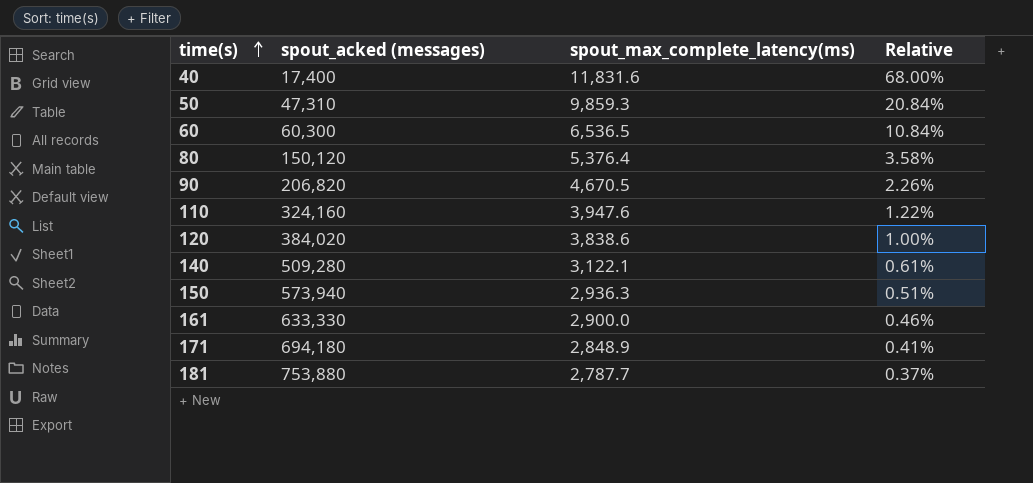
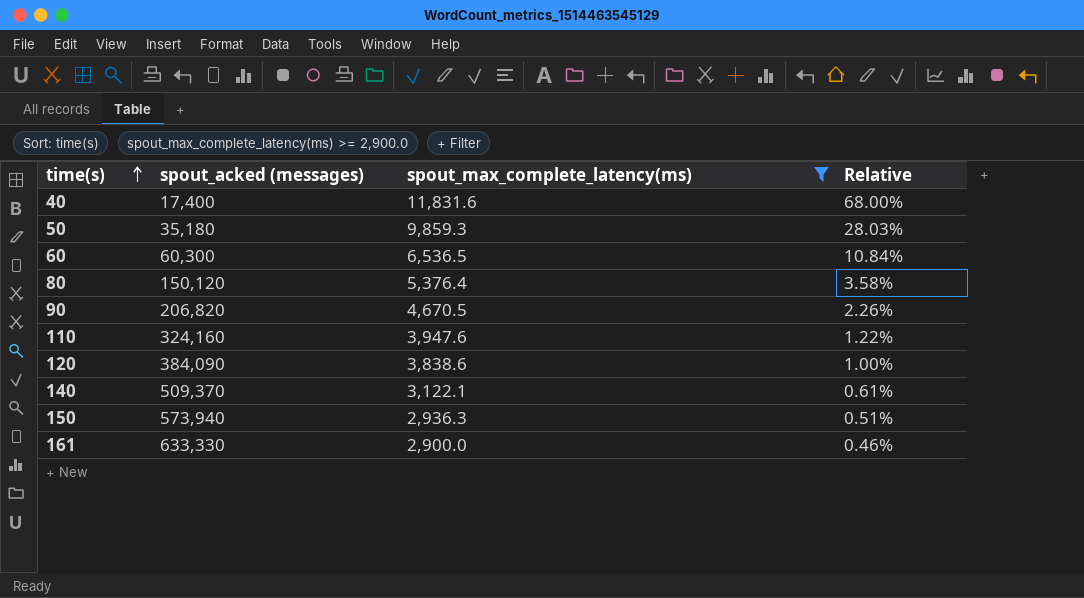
filter: none -> spout_max_complete_latency(ms) >= 2,900.0
50 | spout_acked (messages): 47,310 -> 35,180
50 | Relative: 20.84% -> 28.03%
120 | spout_acked (messages): 384,020 -> 384,090
140 | spout_acked (messages): 509,280 -> 509,370

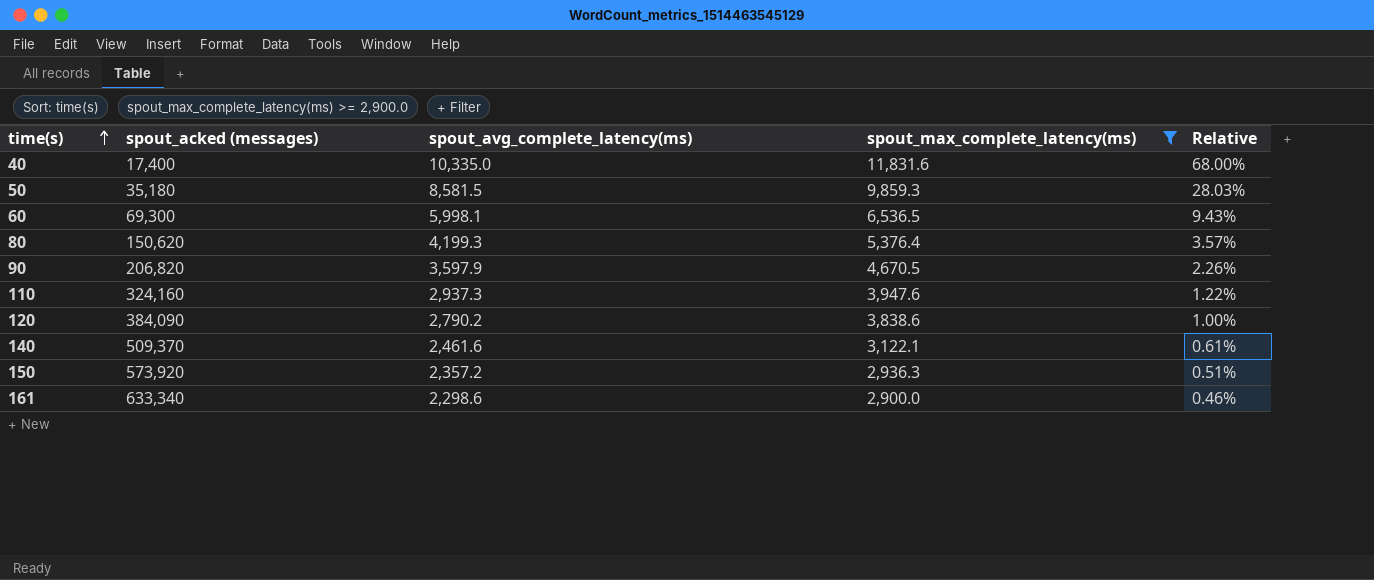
column spout_avg_complete_latency(ms) | position: none -> 3
60 | spout_acked (messages): 60,300 -> 69,300
60 | Relative: 10.84% -> 9.43%
80 | spout_acked (messages): 150,120 -> 150,620
80 | Relative: 3.58% -> 3.57%
150 | spout_acked (messages): 573,940 -> 573,920
161 | spout_acked (messages): 633,330 -> 633,340

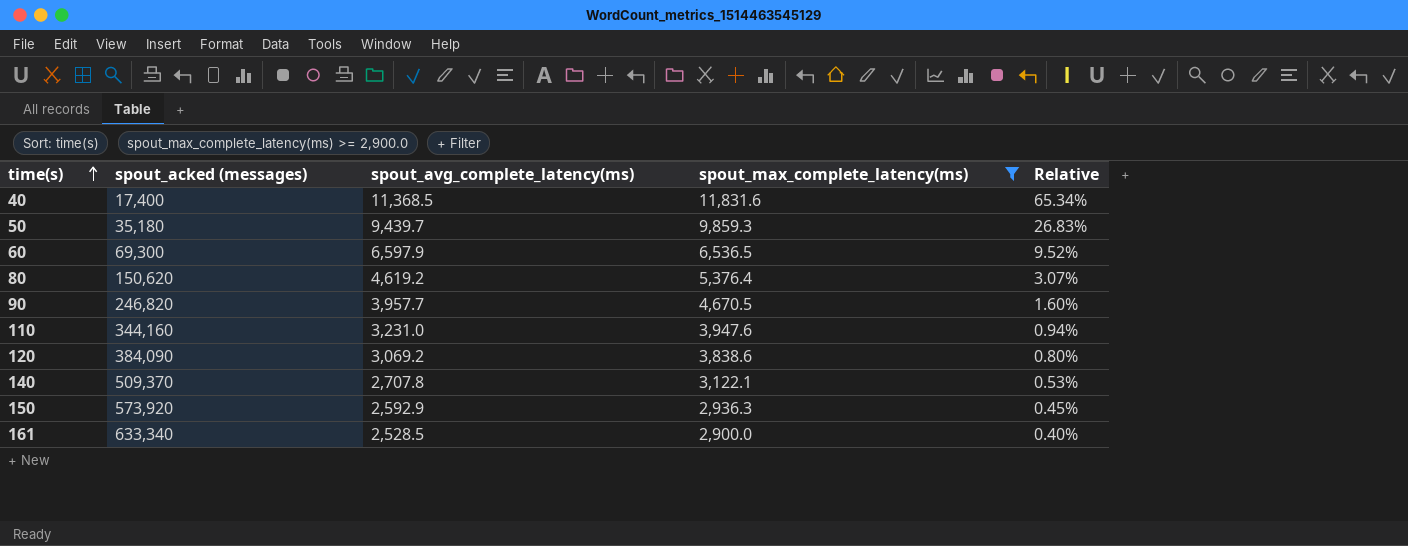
column Relative | formula: [spout_max_complete_latency(ms)] / [spout_acked (messages)] -> [spout_avg_complete_latency(ms)] / [spout_acked (messages)]
40 | spout_avg_complete_latency(ms): 10,335.0 -> 11,368.5
50 | spout_avg_complete_latency(ms): 8,581.5 -> 9,439.7
60 | spout_avg_complete_latency(ms): 5,998.1 -> 6,597.9
80 | spout_avg_complete_latency(ms): 4,199.3 -> 4,619.2
90 | spout_acked (messages): 206,820 -> 246,820
90 | spout_avg_complete_latency(ms): 3,597.9 -> 3,957.7
110 | spout_acked (messages): 324,160 -> 344,160
110 | spout_avg_complete_latency(ms): 2,937.3 -> 3,231.0
120 | spout_avg_complete_latency(ms): 2,790.2 -> 3,069.2
140 | spout_avg_complete_latency(ms): 2,461.6 -> 2,707.8
150 | spout_avg_complete_latency(ms): 2,357.2 -> 2,592.9
161 | spout_avg_complete_latency(ms): 2,298.6 -> 2,528.5

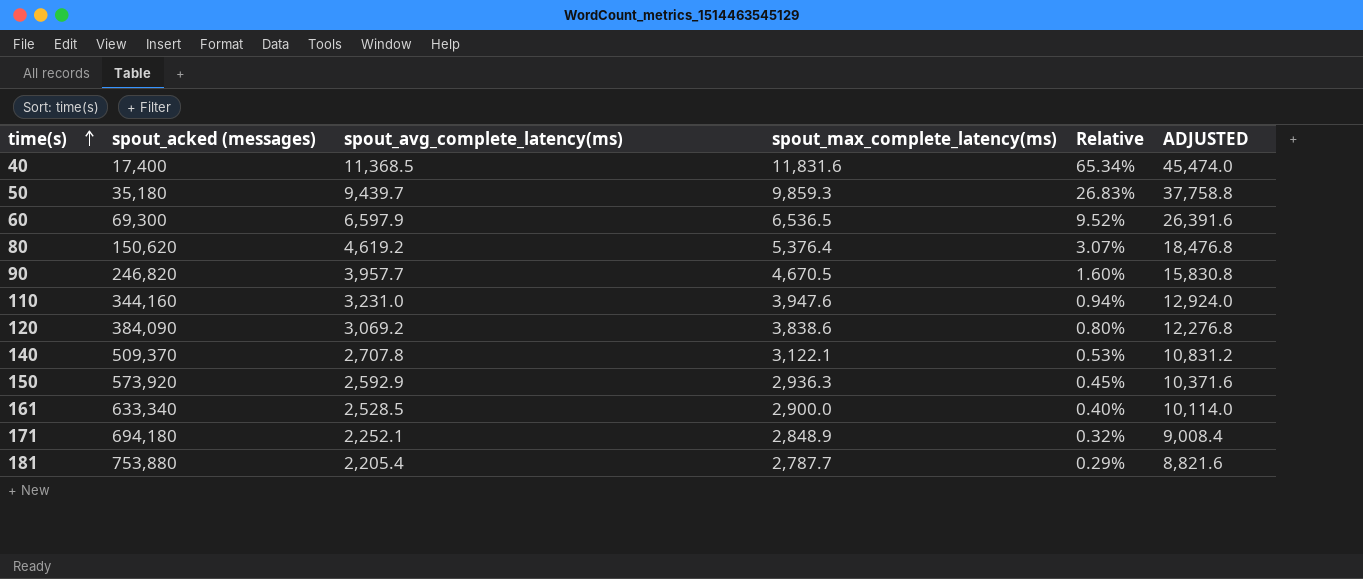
filter: spout_max_complete_latency(ms) >= 2,900.0 -> none
column ADJUSTED | formula: none -> [spout_avg_complete_latency(ms)] * 4

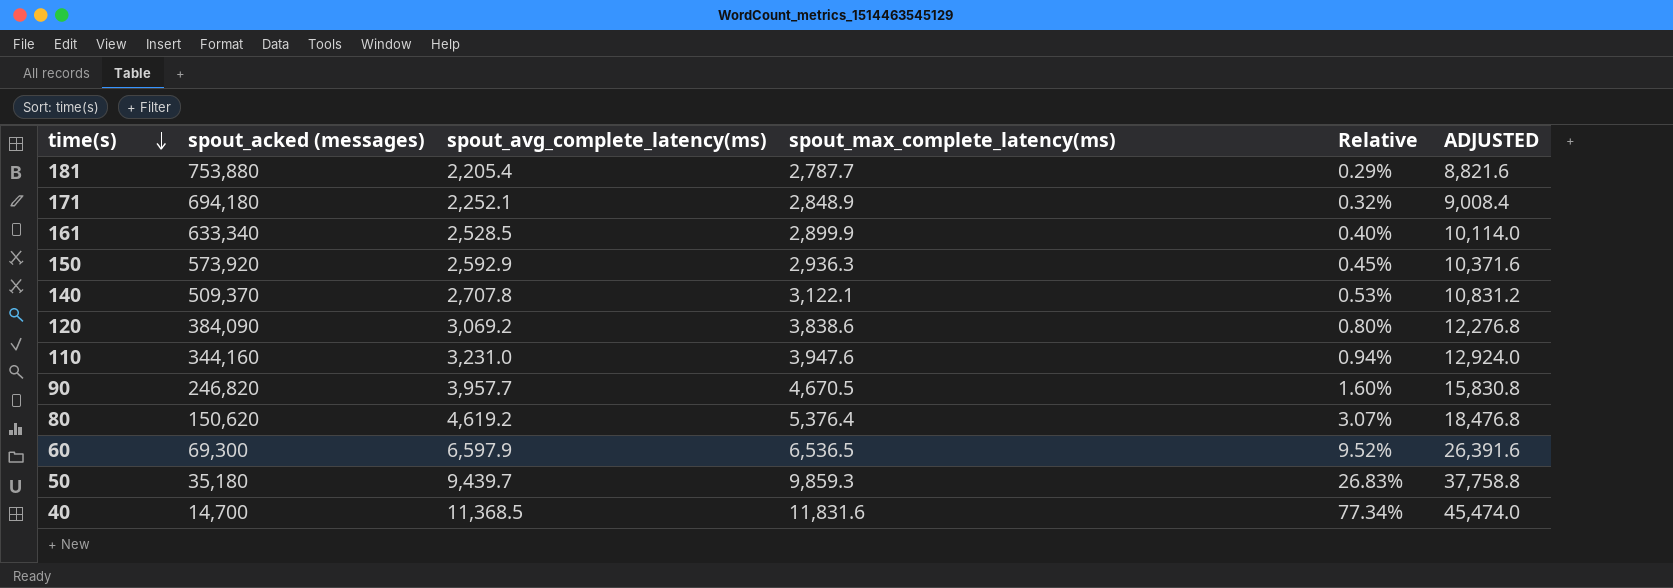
row order: time(s) ascending -> time(s) descending
161 | spout_max_complete_latency(ms): 2,900.0 -> 2,899.9
40 | spout_acked (messages): 17,400 -> 14,700
40 | Relative: 65.34% -> 77.34%

